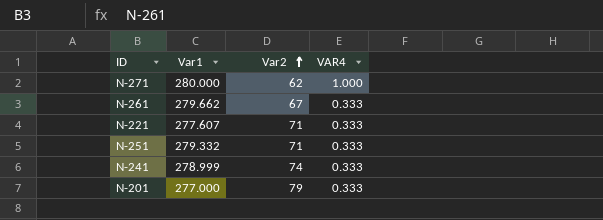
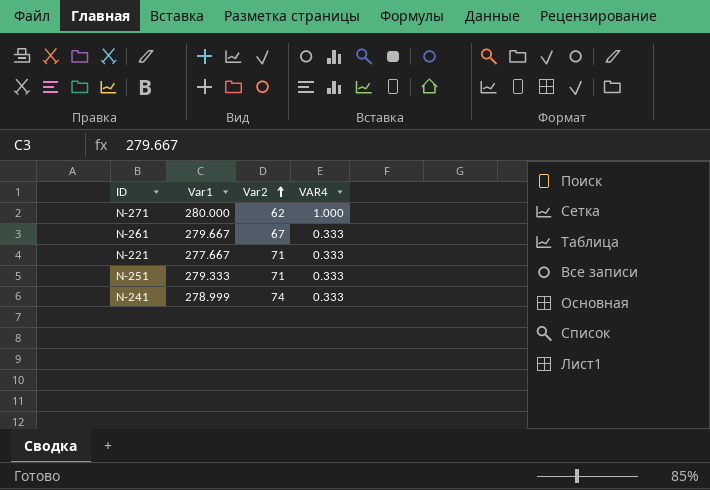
row N-201: 277.000 | 79 | 0.333 -> none
N-261 | Var1: 279.662 -> 279.667
N-221 | Var1: 277.607 -> 277.667
N-251 | Var1: 279.332 -> 279.333

